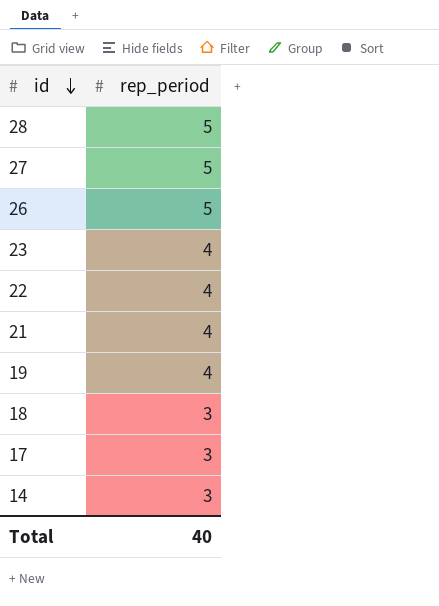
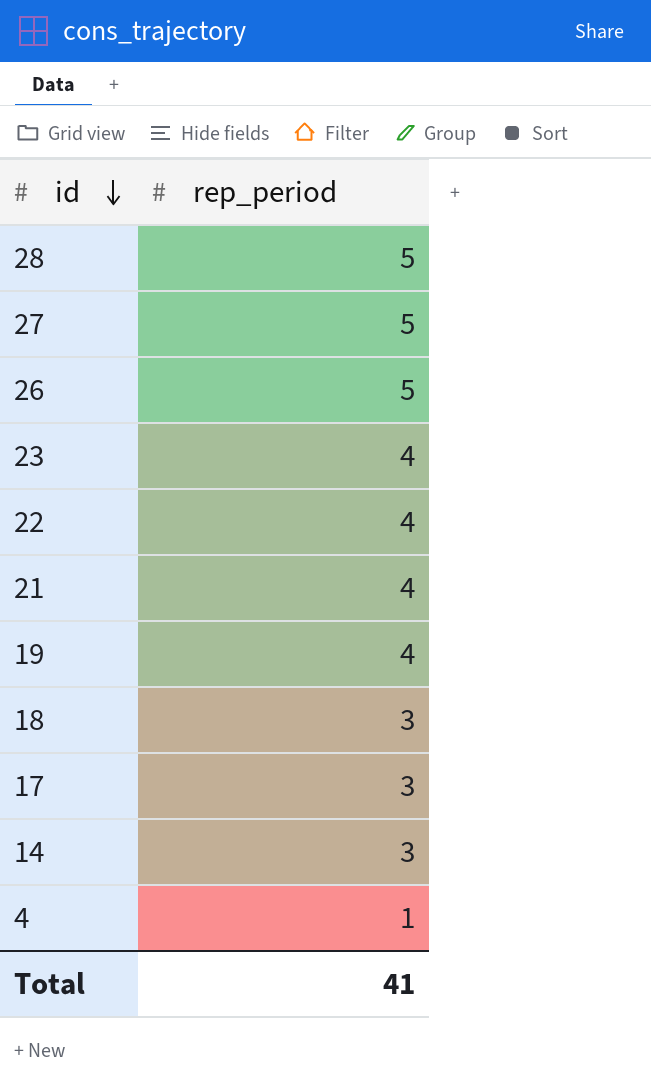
row 4: none -> 1
Total | rep_period: 40 -> 41

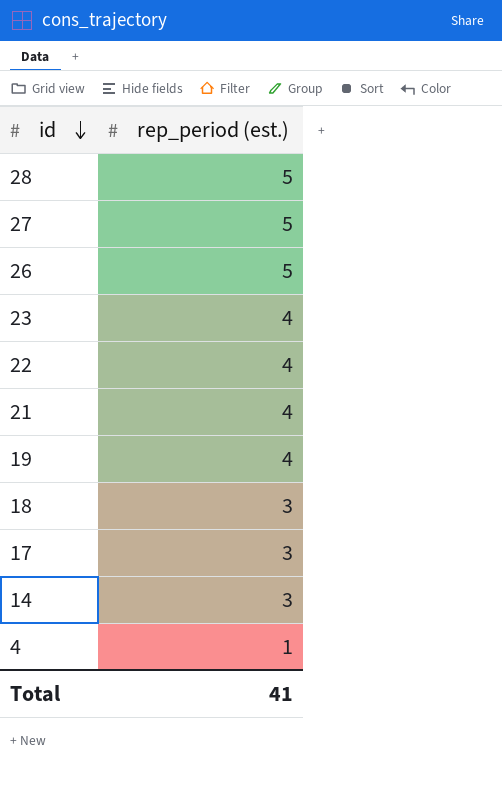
column name: rep_period -> rep_period (est.)

